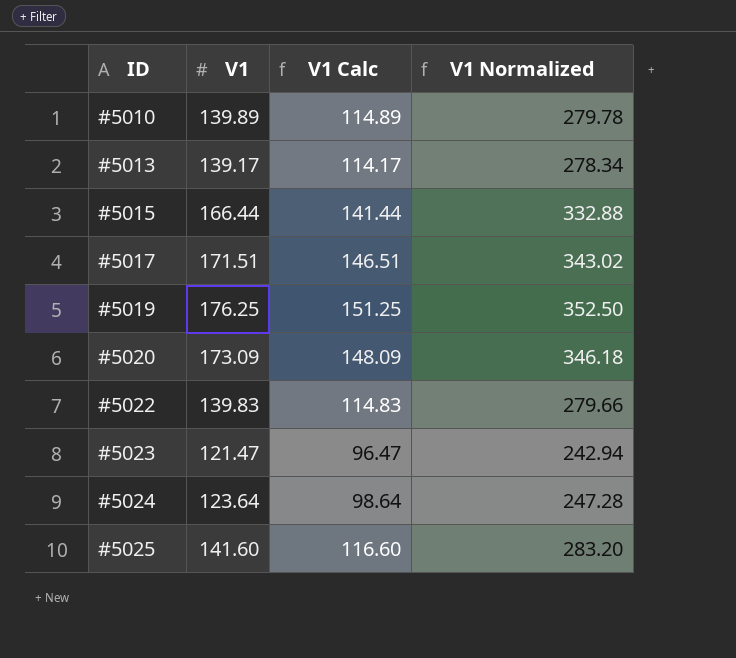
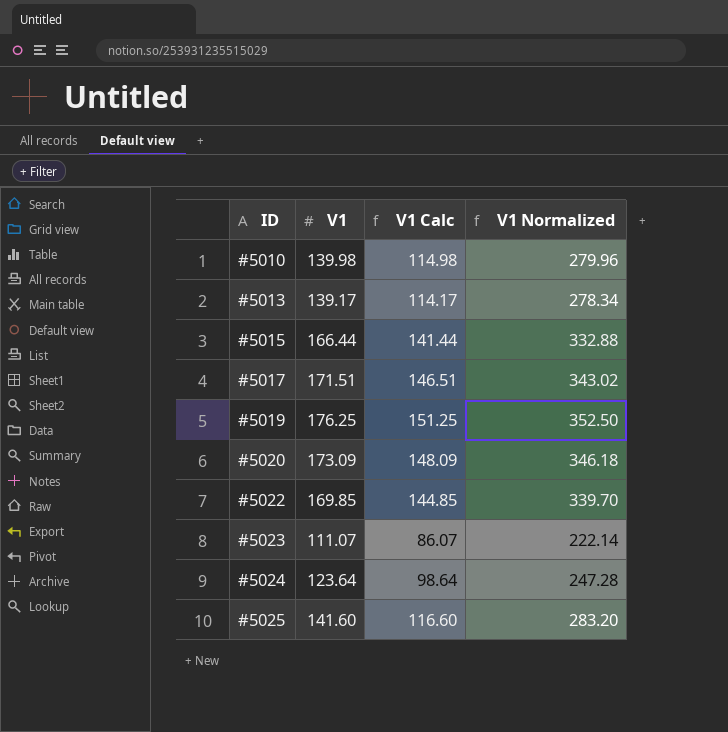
#5010 | V1: 139.89 -> 139.98
#5010 | V1 Calc: 114.89 -> 114.98
#5010 | V1 Normalized: 279.78 -> 279.96
#5022 | V1: 139.83 -> 169.85
#5022 | V1 Calc: 114.83 -> 144.85
#5022 | V1 Normalized: 279.66 -> 339.70
#5023 | V1: 121.47 -> 111.07
#5023 | V1 Calc: 96.47 -> 86.07
#5023 | V1 Normalized: 242.94 -> 222.14

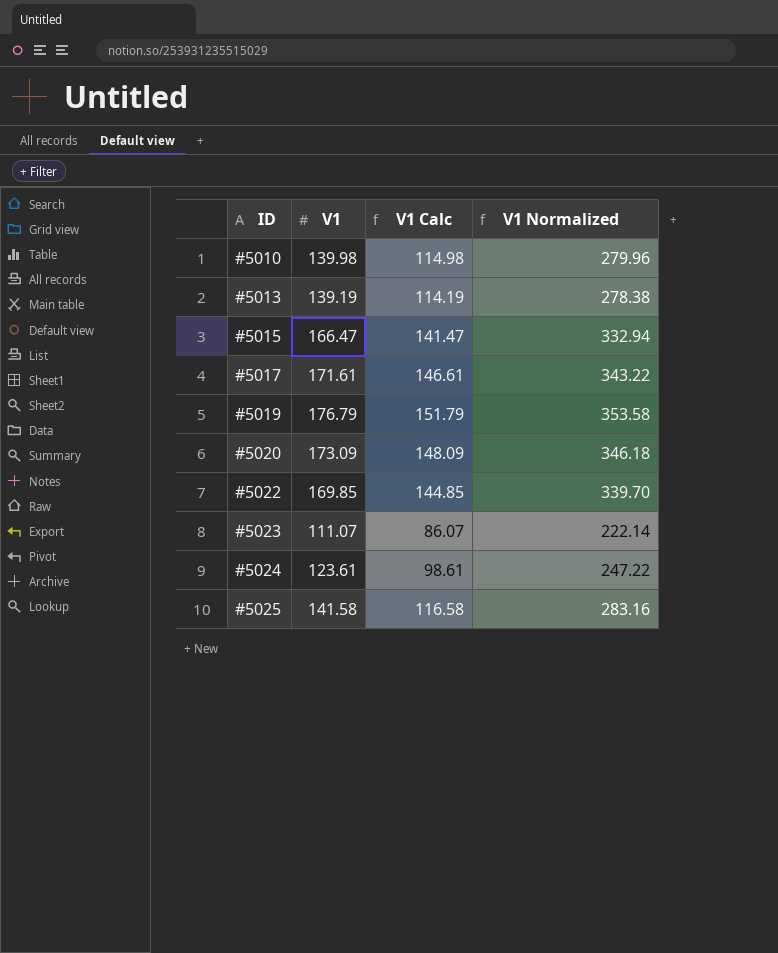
#5013 | V1: 139.17 -> 139.19
#5013 | V1 Calc: 114.17 -> 114.19
#5013 | V1 Normalized: 278.34 -> 278.38
#5015 | V1: 166.44 -> 166.47
#5015 | V1 Calc: 141.44 -> 141.47
#5015 | V1 Normalized: 332.88 -> 332.94
#5017 | V1: 171.51 -> 171.61
#5017 | V1 Calc: 146.51 -> 146.61
#5017 | V1 Normalized: 343.02 -> 343.22
#5019 | V1: 176.25 -> 176.79
#5019 | V1 Calc: 151.25 -> 151.79
#5019 | V1 Normalized: 352.50 -> 353.58
#5024 | V1: 123.64 -> 123.61
#5024 | V1 Calc: 98.64 -> 98.61
#5024 | V1 Normalized: 247.28 -> 247.22
#5025 | V1: 141.60 -> 141.58
#5025 | V1 Calc: 116.60 -> 116.58
#5025 | V1 Normalized: 283.20 -> 283.16

